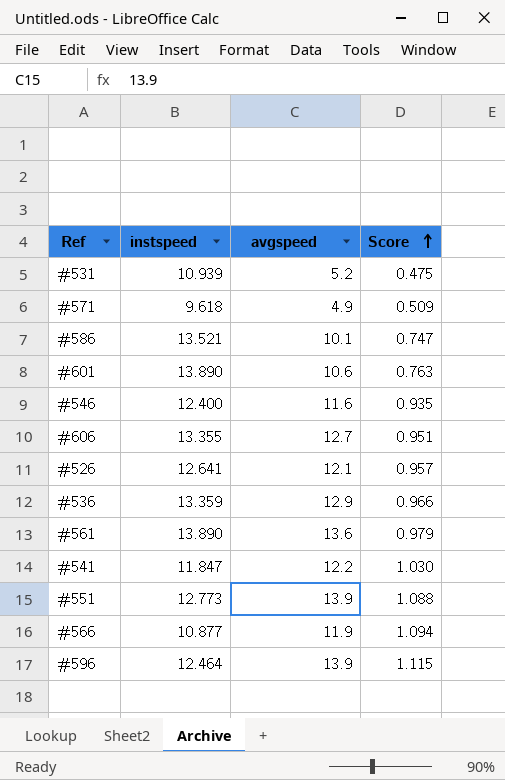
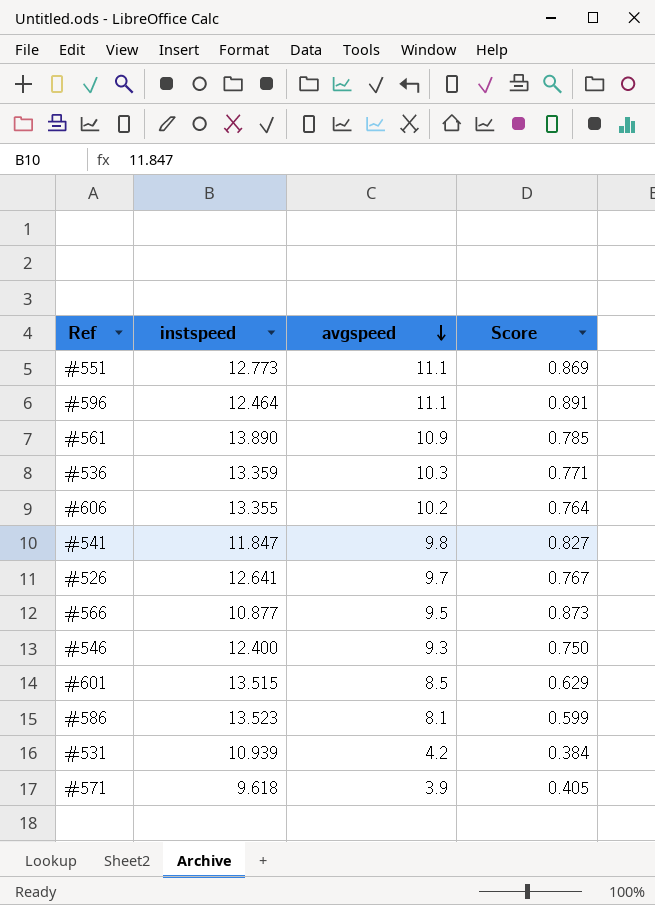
row order: Score ascending -> avgspeed descending
#551 | avgspeed: 13.9 -> 11.1
#551 | Score: 1.088 -> 0.869
#596 | avgspeed: 13.9 -> 11.1
#596 | Score: 1.115 -> 0.891
#561 | avgspeed: 13.6 -> 10.9
#561 | Score: 0.979 -> 0.785
#536 | avgspeed: 12.9 -> 10.3
#536 | Score: 0.966 -> 0.771
#606 | avgspeed: 12.7 -> 10.2
#606 | Score: 0.951 -> 0.764
#541 | avgspeed: 12.2 -> 9.8
#541 | Score: 1.030 -> 0.827
#526 | avgspeed: 12.1 -> 9.7
#526 | Score: 0.957 -> 0.767
#566 | avgspeed: 11.9 -> 9.5
#566 | Score: 1.094 -> 0.873
#546 | avgspeed: 11.6 -> 9.3
#546 | Score: 0.935 -> 0.750
#601 | instspeed: 13.890 -> 13.515
#601 | avgspeed: 10.6 -> 8.5
#601 | Score: 0.763 -> 0.629
#586 | instspeed: 13.521 -> 13.523
#586 | avgspeed: 10.1 -> 8.1
#586 | Score: 0.747 -> 0.599
#531 | avgspeed: 5.2 -> 4.2
#531 | Score: 0.475 -> 0.384
#571 | avgspeed: 4.9 -> 3.9
#571 | Score: 0.509 -> 0.405

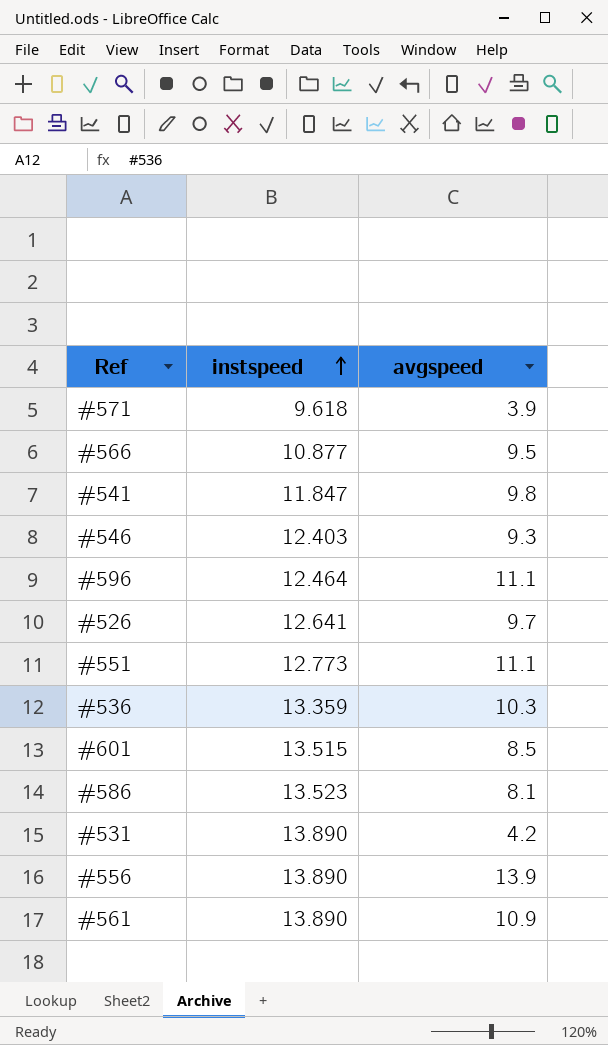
row order: avgspeed descending -> instspeed ascending
column Score | formula: [avgspeed] / [instspeed] -> none
row #606: 13.355 | 10.2 | 0.764 -> none
#546 | instspeed: 12.400 -> 12.403
#531 | instspeed: 10.939 -> 13.890
row #556: none -> 13.890 | 13.9

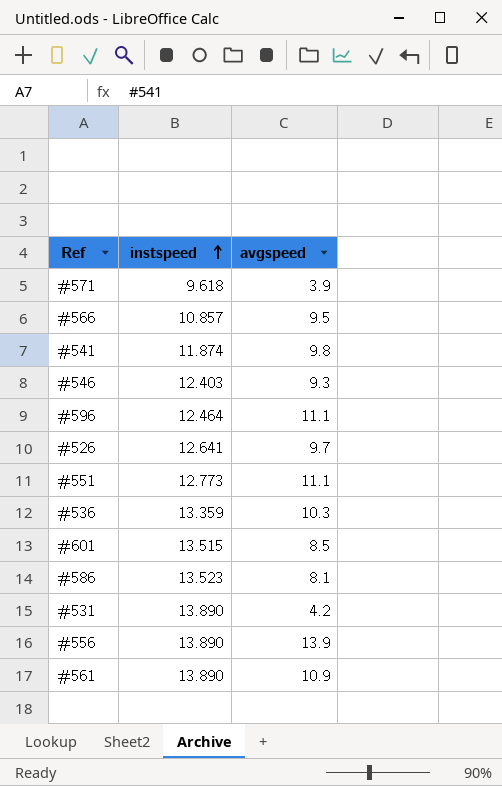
#566 | instspeed: 10.877 -> 10.857
#541 | instspeed: 11.847 -> 11.874

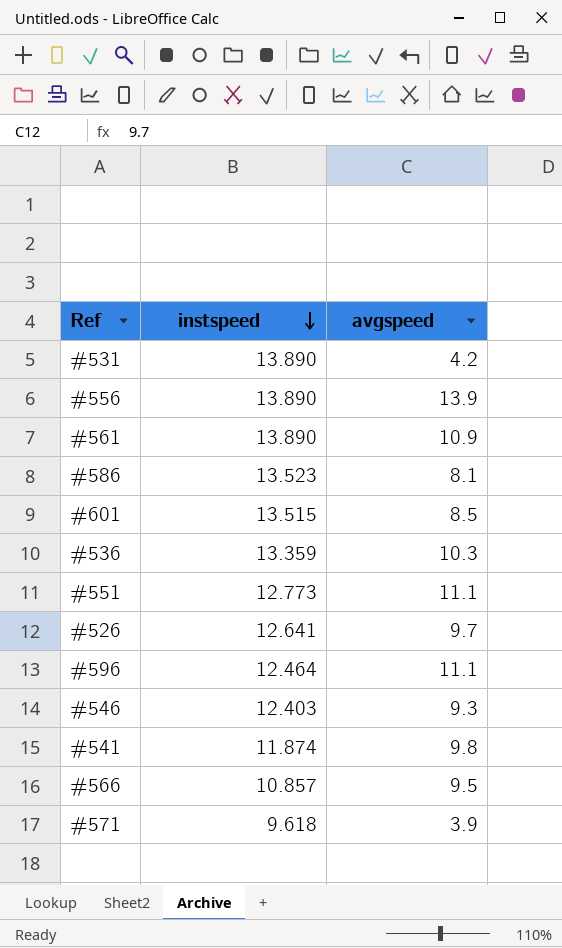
row order: instspeed ascending -> instspeed descending

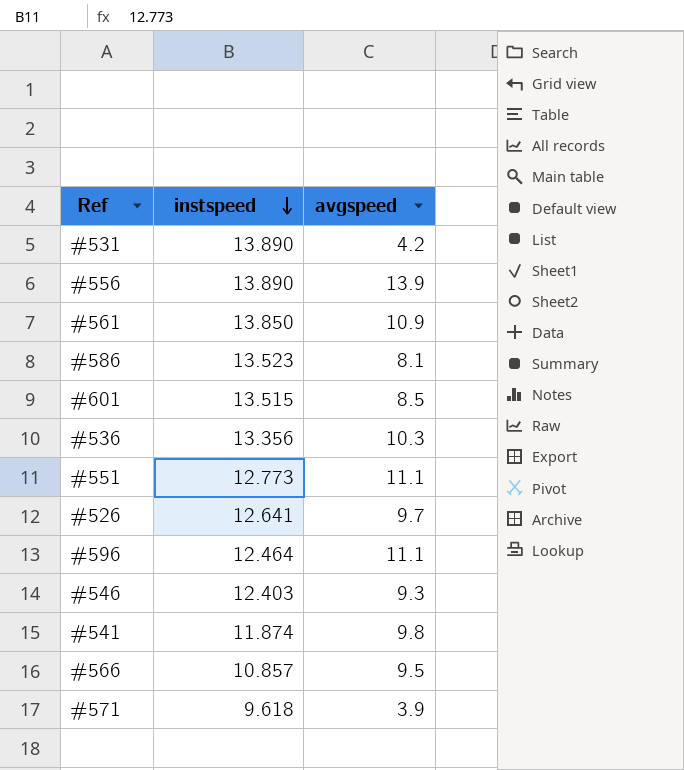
#561 | instspeed: 13.890 -> 13.850
#536 | instspeed: 13.359 -> 13.356

